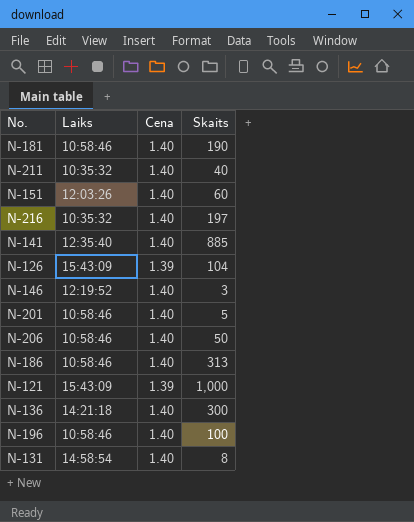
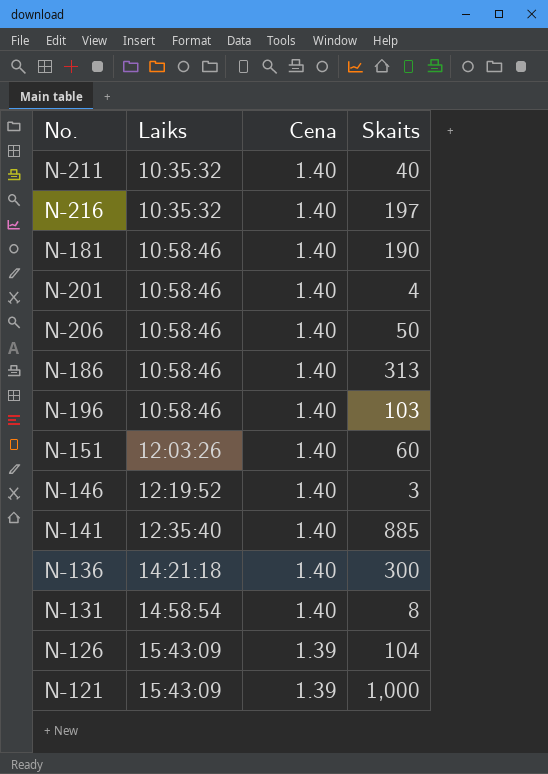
row order: none -> Laiks ascending
N-201 | Skaits: 5 -> 4
N-196 | Skaits: 100 -> 103

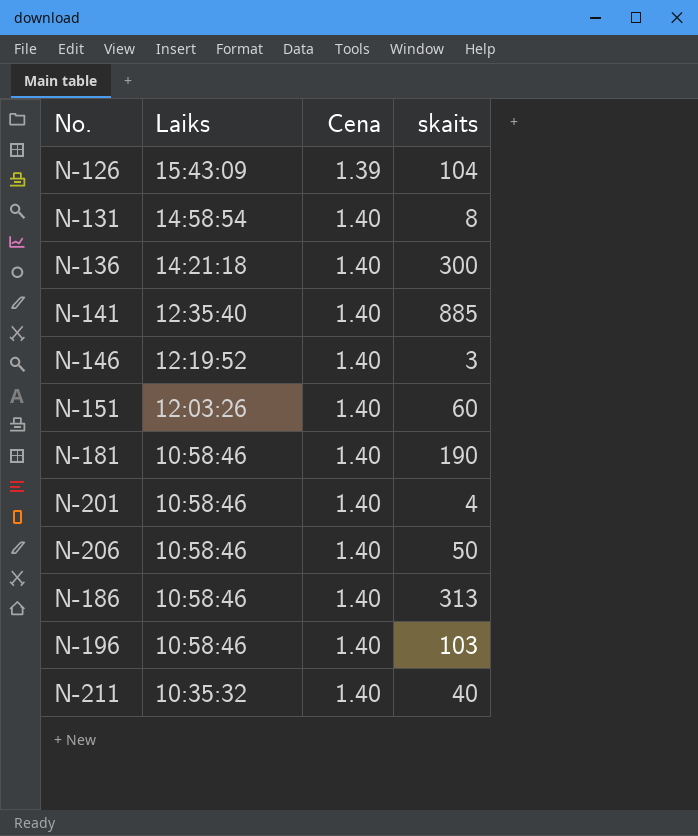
row order: Laiks ascending -> Laiks descending
column name: Skaits -> skaits
row N-216: 10:35:32 | 1.40 | 197 -> none
row N-121: 15:43:09 | 1.39 | 1,000 -> none

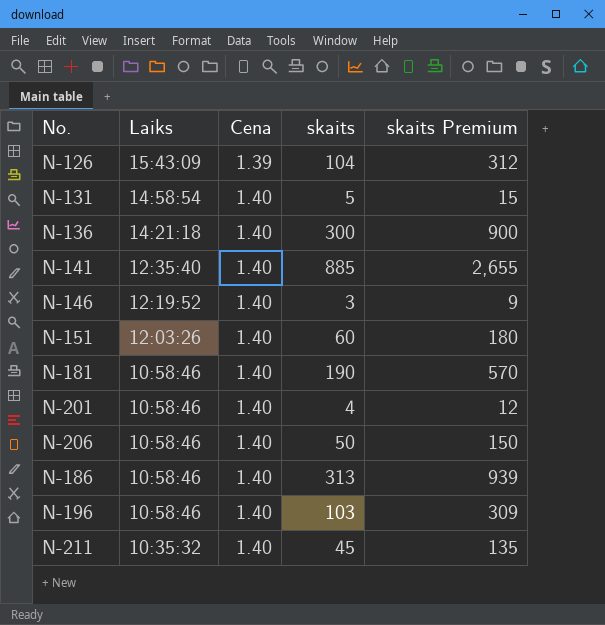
column skaits Premium | formula: none -> [skaits] * 3
N-131 | skaits: 8 -> 5
N-211 | skaits: 40 -> 45

